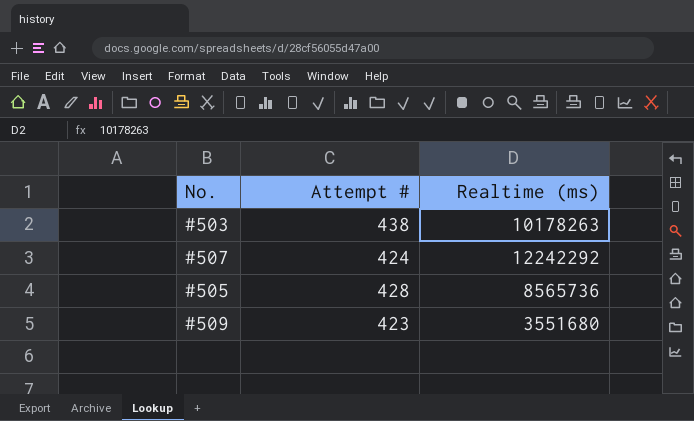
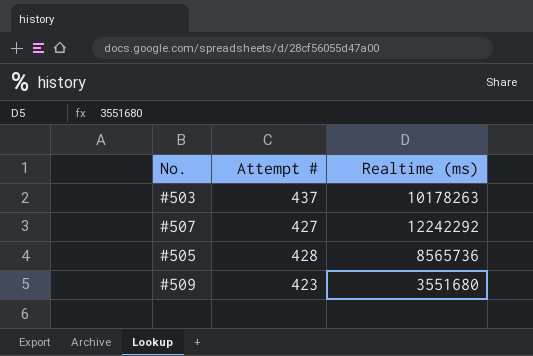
#503 | Attempt #: 438 -> 437
#507 | Attempt #: 424 -> 427

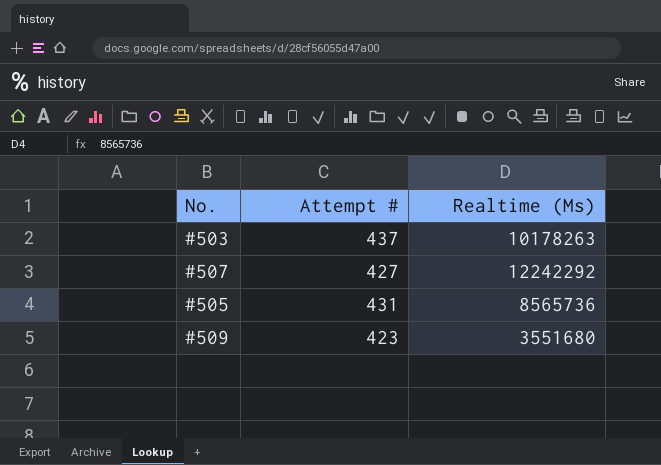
column name: Realtime (ms) -> Realtime (Ms)
#505 | Attempt #: 428 -> 431

